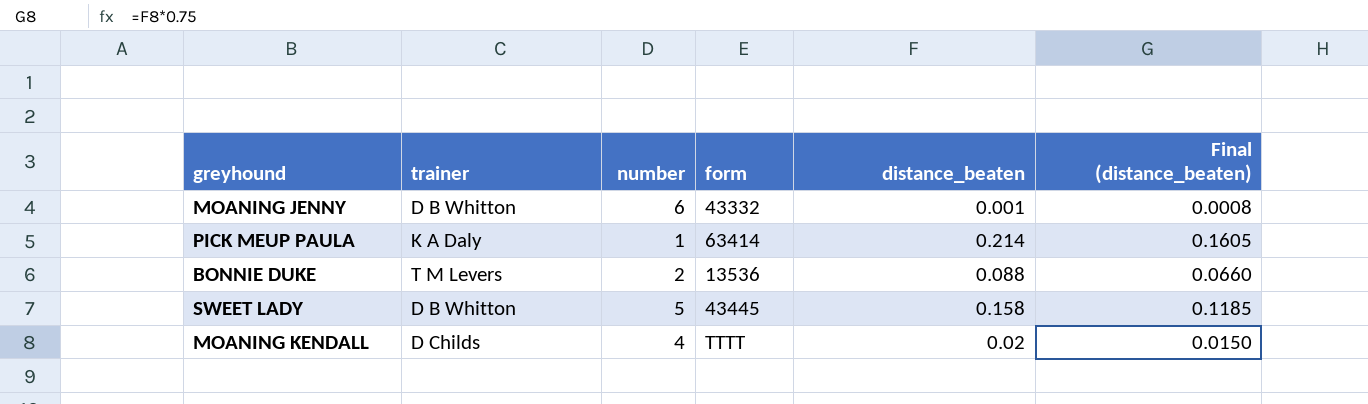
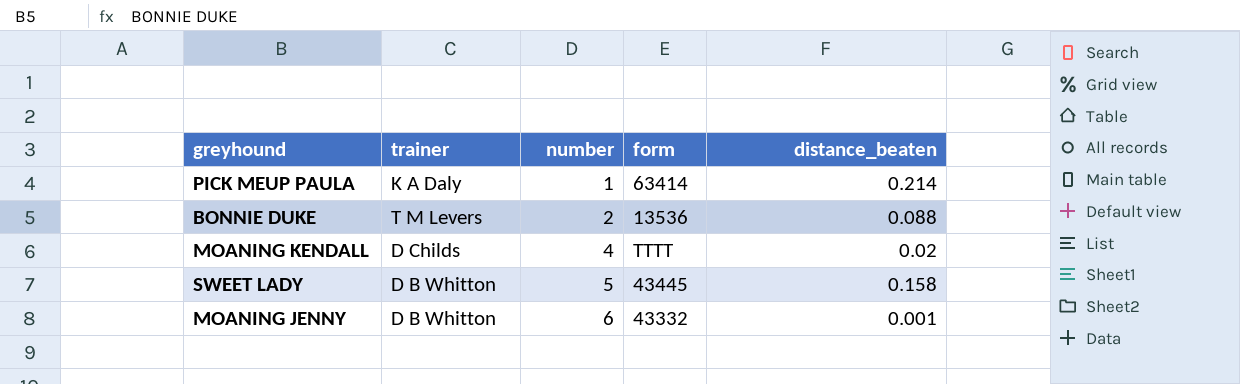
row order: none -> number ascending
column Final (distance_beaten) | formula: [distance_beaten] * 0.75 -> none

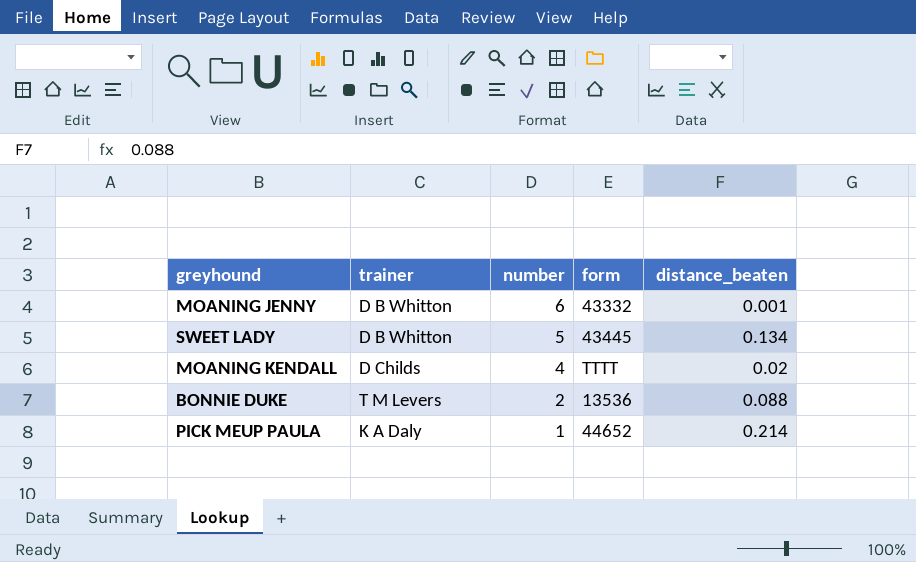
row order: number ascending -> number descending
SWEET LADY | distance_beaten: 0.158 -> 0.134
PICK MEUP PAULA | form: 63414 -> 44652

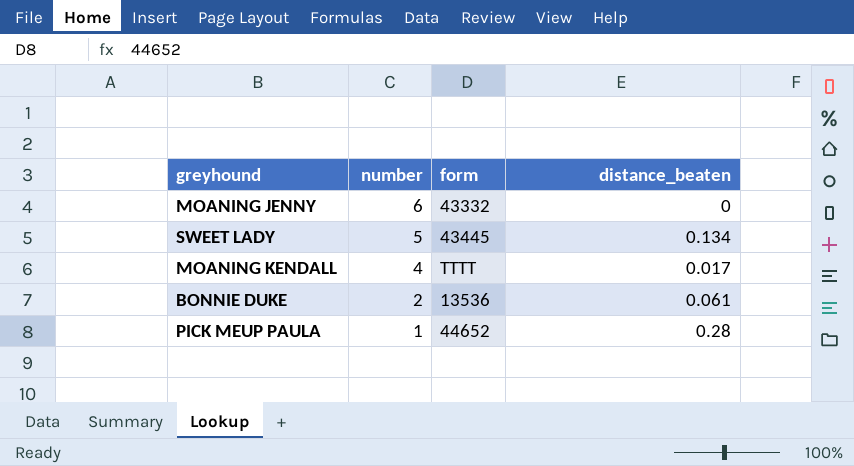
column trainer | position: 2 -> none
MOANING JENNY | distance_beaten: 0.001 -> 0
MOANING KENDALL | distance_beaten: 0.02 -> 0.017
BONNIE DUKE | distance_beaten: 0.088 -> 0.061
PICK MEUP PAULA | distance_beaten: 0.214 -> 0.28

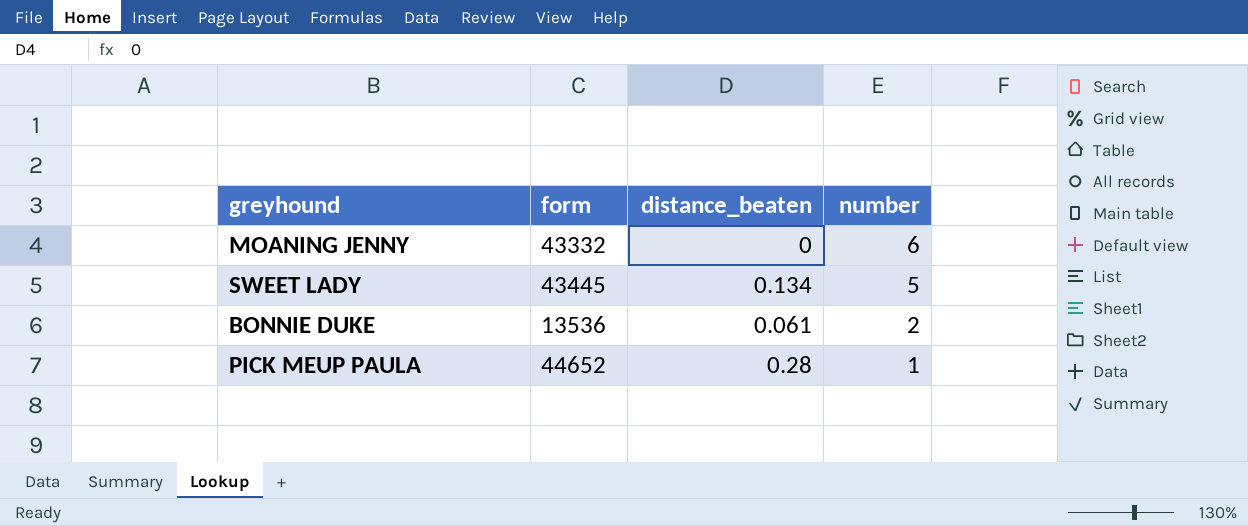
column number | position: 2 -> 4
row MOANING KENDALL: 4 | TTTT | 0.017 -> none

